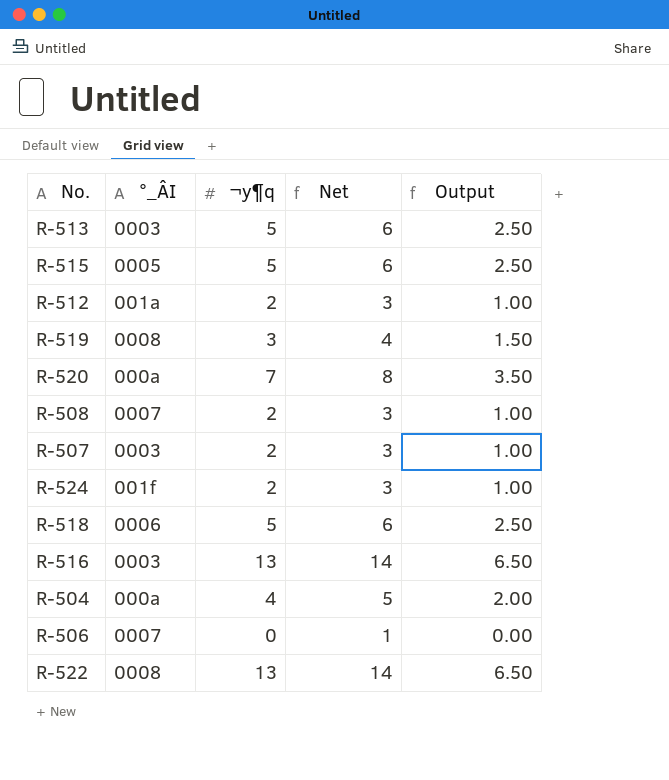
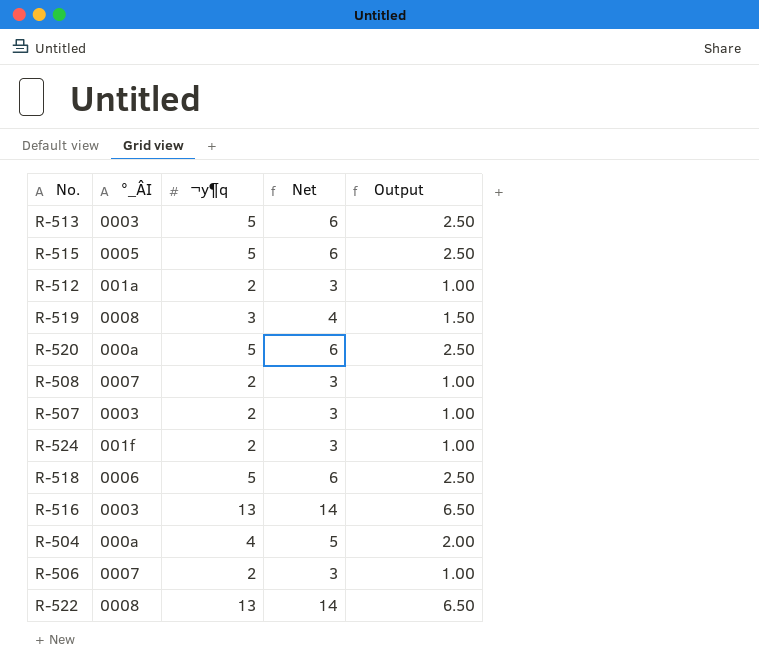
R-520 | ¬y¶q: 7 -> 5
R-520 | Net: 8 -> 6
R-520 | Output: 3.50 -> 2.50
R-506 | ¬y¶q: 0 -> 2
R-506 | Net: 1 -> 3
R-506 | Output: 0.00 -> 1.00

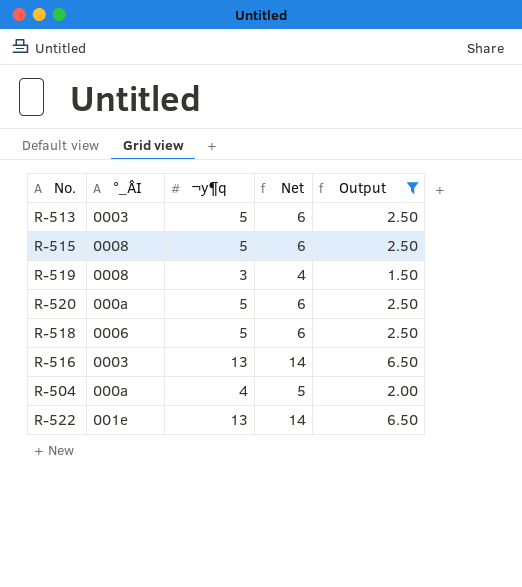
filter: none -> Output != 1.00
R-515 | °_ÂI: 0005 -> 0008
R-522 | °_ÂI: 0008 -> 001e

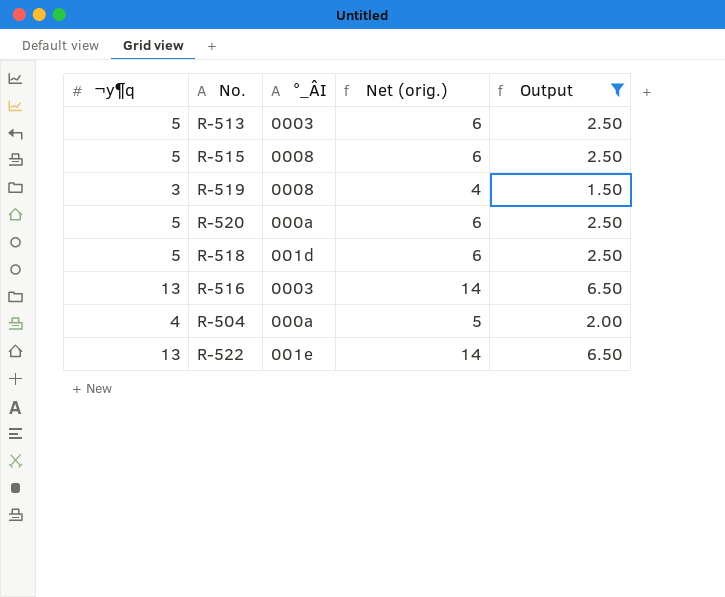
column ¬y¶q | position: 3 -> 1
column name: Net -> Net (orig.)
R-518 | °_ÂI: 0006 -> 001d

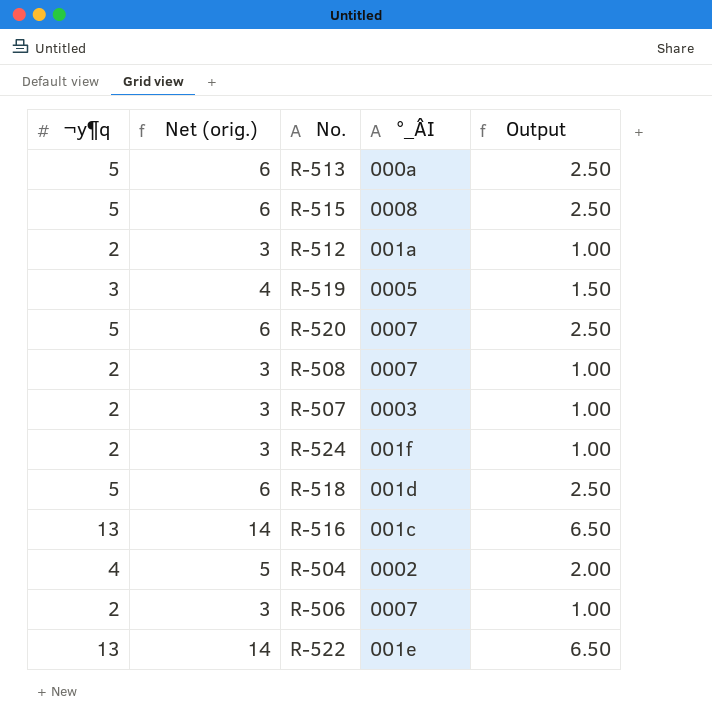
filter: Output != 1.00 -> none
column Net (orig.) | position: 4 -> 2
R-513 | °_ÂI: 0003 -> 000a
R-519 | °_ÂI: 0008 -> 0005
R-520 | °_ÂI: 000a -> 0007
R-516 | °_ÂI: 0003 -> 001c
R-504 | °_ÂI: 000a -> 0002

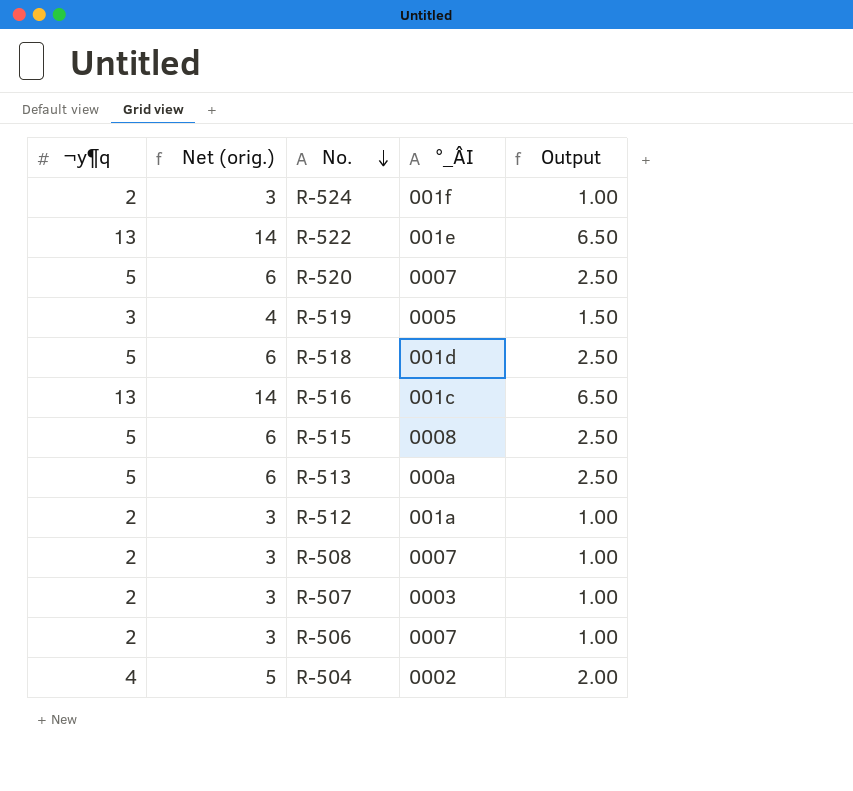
row order: none -> No. descending

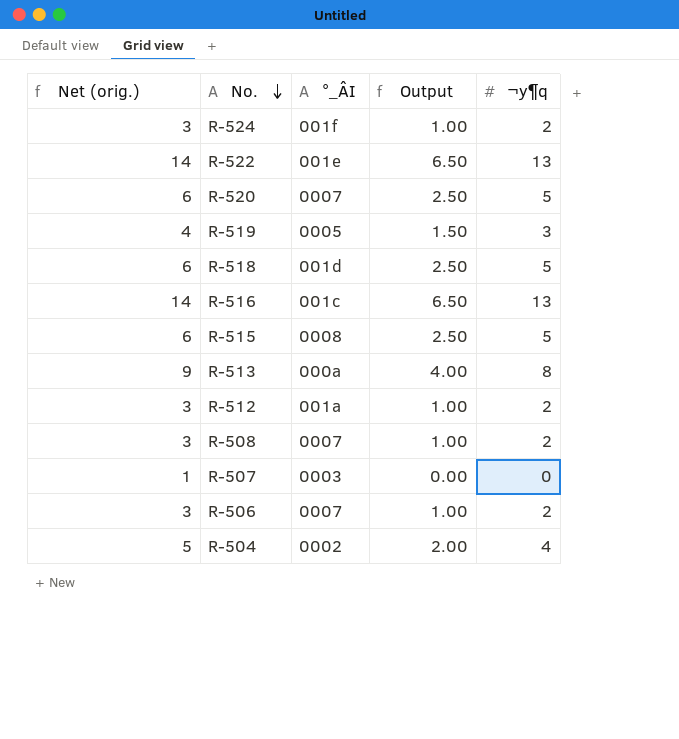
column ¬y¶q | position: 1 -> 5
R-513 | Net (orig.): 6 -> 9
R-513 | Output: 2.50 -> 4.00
R-513 | ¬y¶q: 5 -> 8
R-507 | Net (orig.): 3 -> 1
R-507 | Output: 1.00 -> 0.00
R-507 | ¬y¶q: 2 -> 0

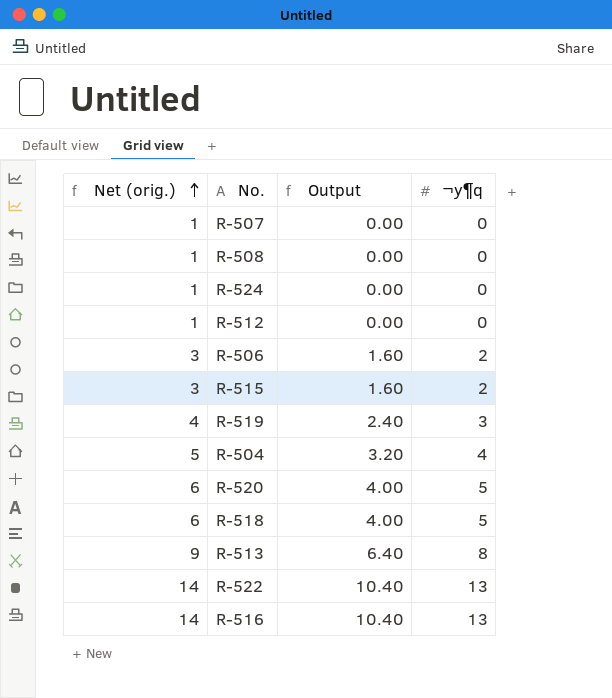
row order: No. descending -> Net (orig.) ascending
column °_ÂI | position: 3 -> none
column Output | formula: [¬y¶q] * 0.5 -> [¬y¶q] * 0.8
R-508 | Net (orig.): 3 -> 1
R-508 | ¬y¶q: 2 -> 0
R-524 | Net (orig.): 3 -> 1
R-524 | ¬y¶q: 2 -> 0
R-512 | Net (orig.): 3 -> 1
R-512 | ¬y¶q: 2 -> 0
R-515 | Net (orig.): 6 -> 3
R-515 | ¬y¶q: 5 -> 2

